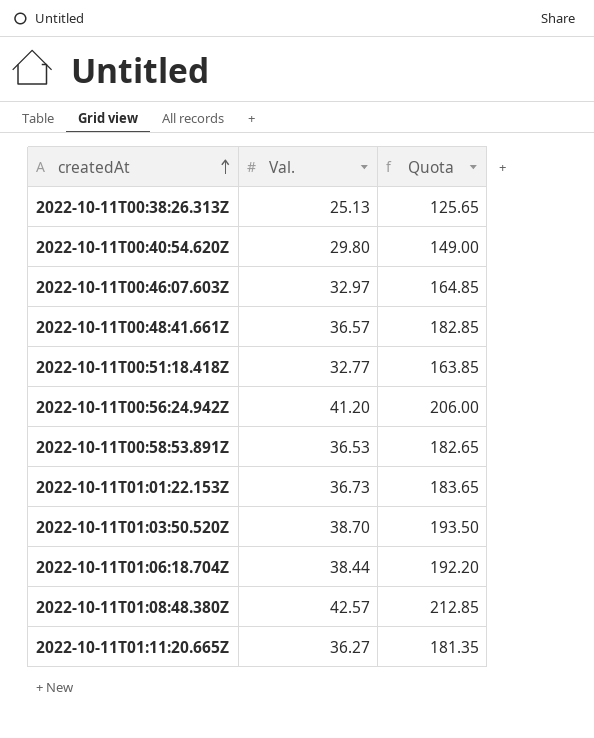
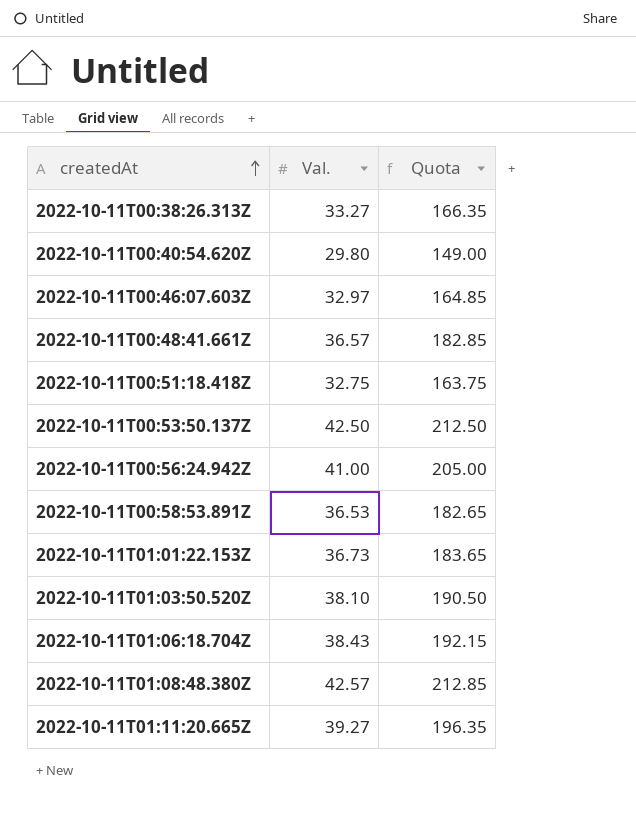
2022-10-11T00:38:26.313Z | Val.: 25.13 -> 33.27
2022-10-11T00:38:26.313Z | Quota: 125.65 -> 166.35
2022-10-11T00:51:18.418Z | Val.: 32.77 -> 32.75
2022-10-11T00:51:18.418Z | Quota: 163.85 -> 163.75
row 2022-10-11T00:53:50.137Z: none -> 42.50 | 212.50
2022-10-11T00:56:24.942Z | Val.: 41.20 -> 41.00
2022-10-11T00:56:24.942Z | Quota: 206.00 -> 205.00
2022-10-11T01:03:50.520Z | Val.: 38.70 -> 38.10
2022-10-11T01:03:50.520Z | Quota: 193.50 -> 190.50
2022-10-11T01:06:18.704Z | Val.: 38.44 -> 38.43
2022-10-11T01:06:18.704Z | Quota: 192.20 -> 192.15
2022-10-11T01:11:20.665Z | Val.: 36.27 -> 39.27
2022-10-11T01:11:20.665Z | Quota: 181.35 -> 196.35

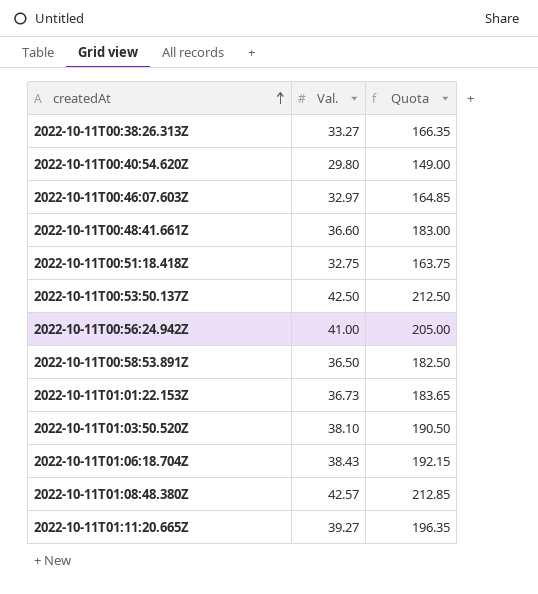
2022-10-11T00:48:41.661Z | Val.: 36.57 -> 36.60
2022-10-11T00:48:41.661Z | Quota: 182.85 -> 183.00
2022-10-11T00:58:53.891Z | Val.: 36.53 -> 36.50
2022-10-11T00:58:53.891Z | Quota: 182.65 -> 182.50

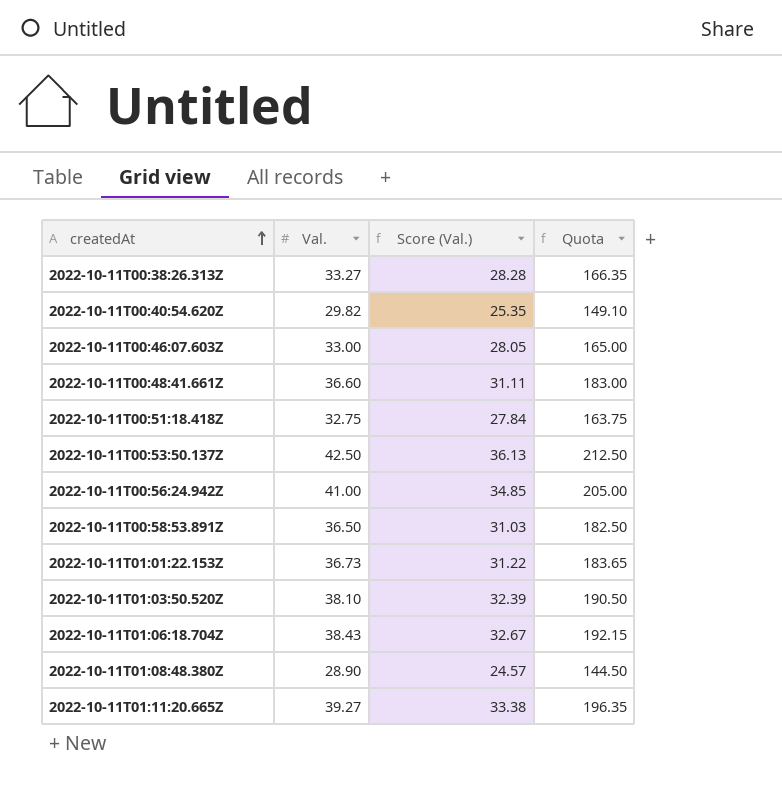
column Score (Val.) | formula: none -> [Val.] * 0.85
2022-10-11T00:40:54.620Z | Val.: 29.80 -> 29.82
2022-10-11T00:40:54.620Z | Quota: 149.00 -> 149.10
2022-10-11T00:46:07.603Z | Val.: 32.97 -> 33.00
2022-10-11T00:46:07.603Z | Quota: 164.85 -> 165.00
2022-10-11T01:08:48.380Z | Val.: 42.57 -> 28.90
2022-10-11T01:08:48.380Z | Quota: 212.85 -> 144.50

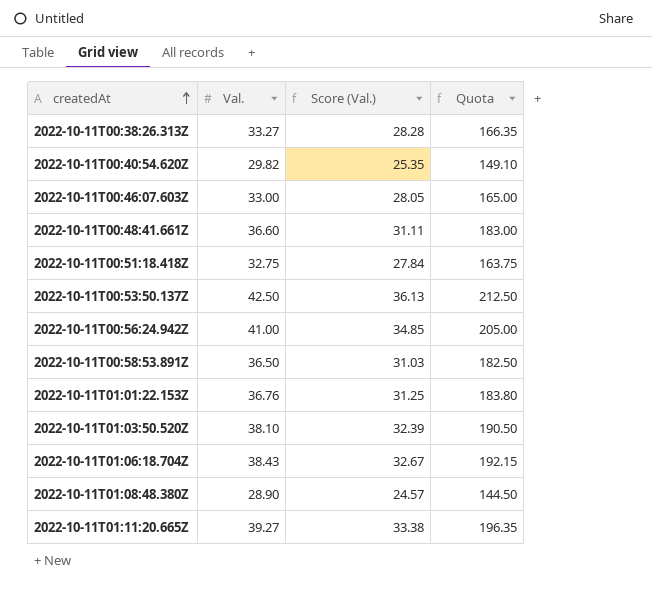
2022-10-11T01:01:22.153Z | Val.: 36.73 -> 36.76
2022-10-11T01:01:22.153Z | Score (Val.): 31.22 -> 31.25
2022-10-11T01:01:22.153Z | Quota: 183.65 -> 183.80

